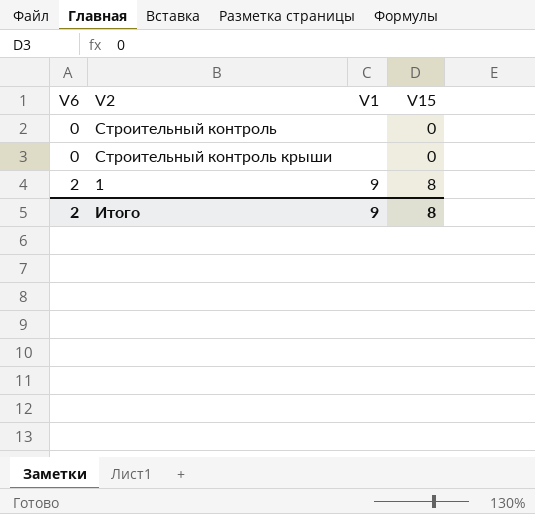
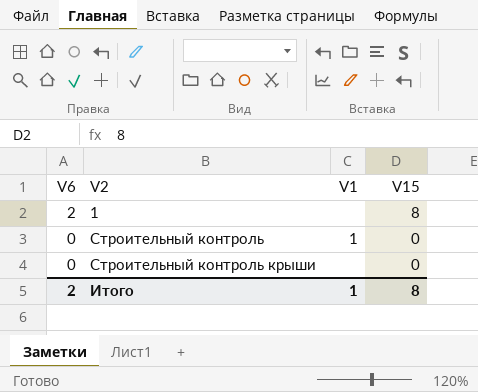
row order: V6 ascending -> V6 descending
1 | V1: 9 -> none
Строительный контроль | V1: none -> 1
Итого | V1: 9 -> 1

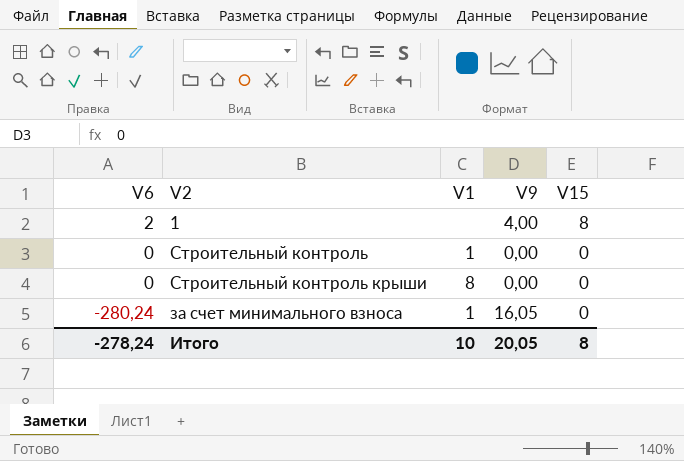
column V9 | position: none -> 4
Строительный контроль крыши | V1: none -> 8
row за счет минимального взноса: none -> -280,24 | 1 | 16,05 | 0
Итого | V6: 2 -> -278,24
Итого | V1: 1 -> 10

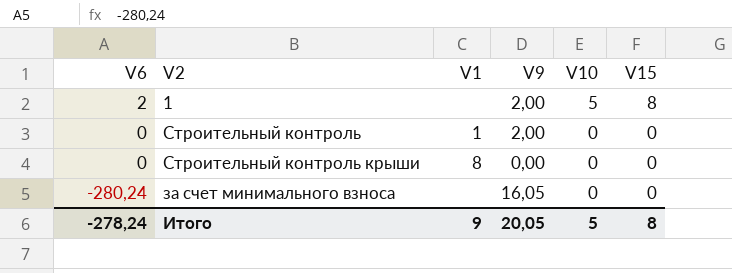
column V10 | position: none -> 5
1 | V9: 4,00 -> 2,00
Строительный контроль | V9: 0,00 -> 2,00
за счет минимального взноса | V1: 1 -> none
Итого | V1: 10 -> 9

